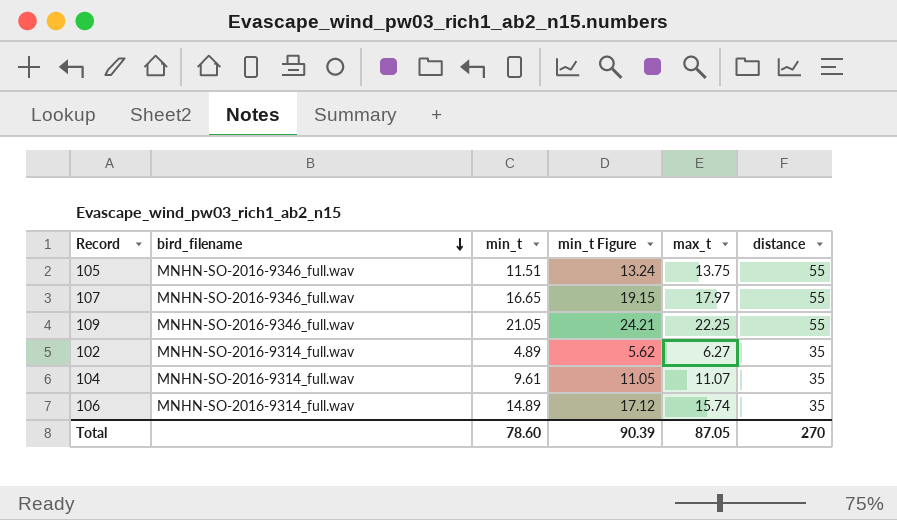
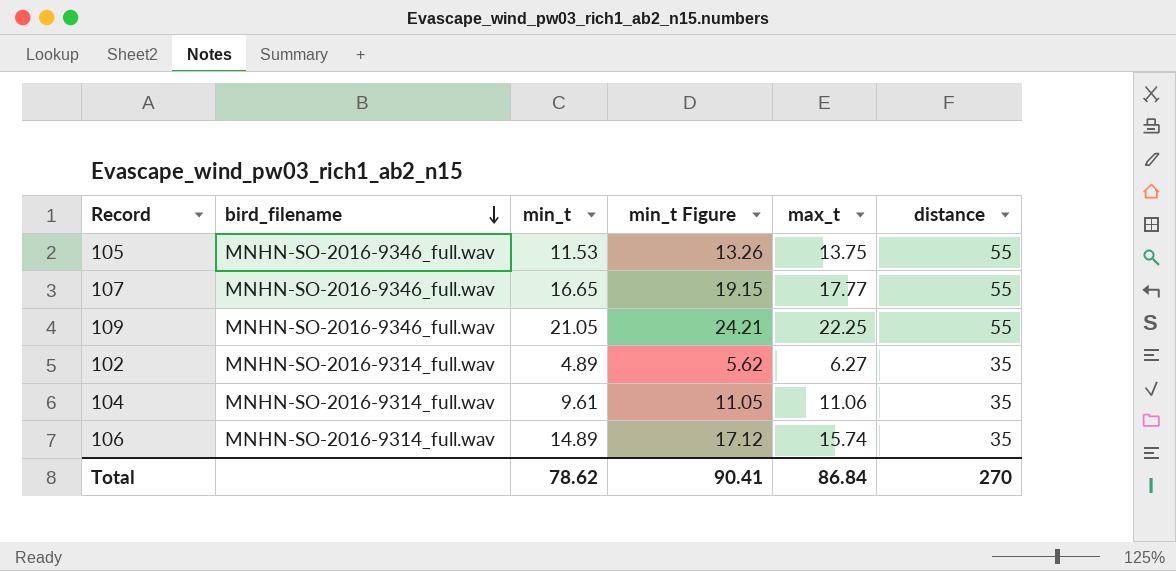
105 | min_t: 11.51 -> 11.53
105 | min_t Figure: 13.24 -> 13.26
107 | max_t: 17.97 -> 17.77
104 | max_t: 11.07 -> 11.06
Total | min_t: 78.60 -> 78.62
Total | min_t Figure: 90.39 -> 90.41
Total | max_t: 87.05 -> 86.84

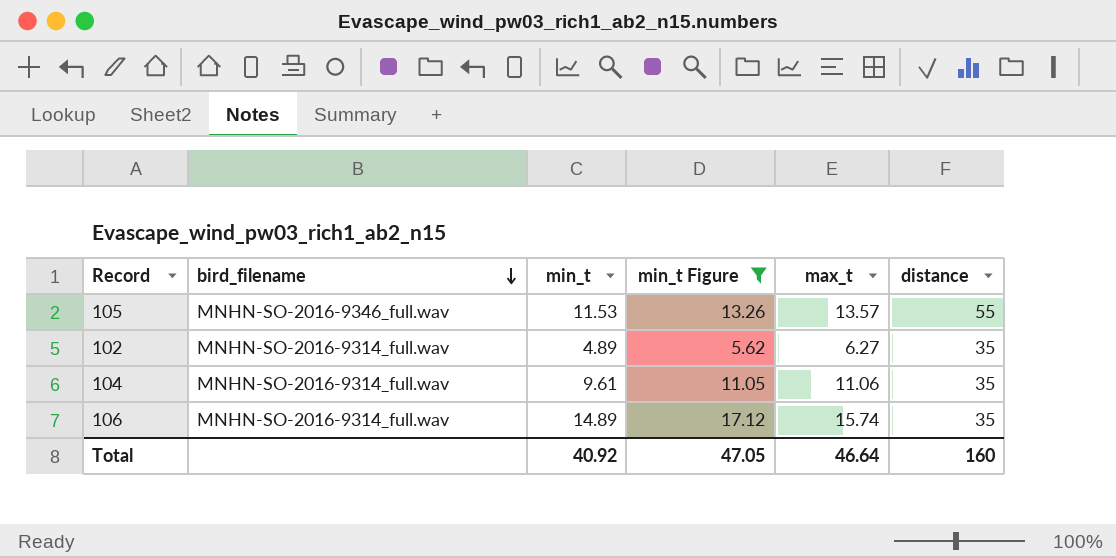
filter: none -> min_t Figure <= 17.12
105 | max_t: 13.75 -> 13.57
Total | min_t: 78.62 -> 40.92
Total | min_t Figure: 90.41 -> 47.05
Total | max_t: 86.84 -> 46.64
Total | distance: 270 -> 160

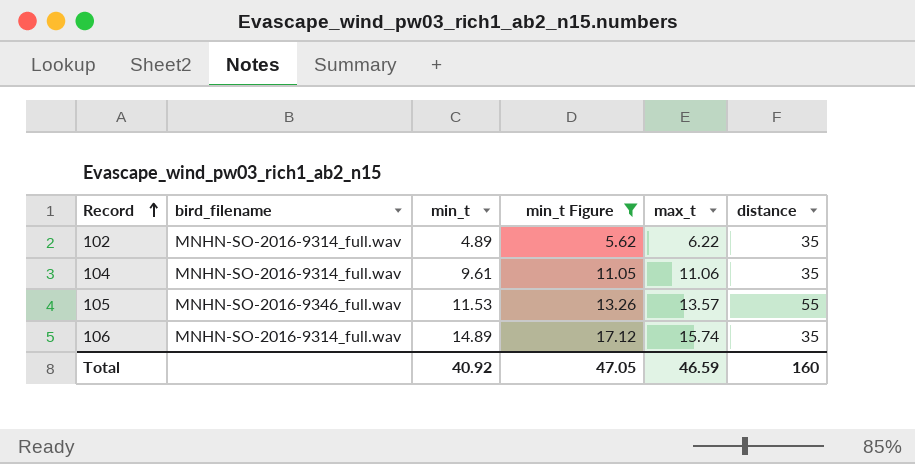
row order: bird_filename descending -> Record ascending
102 | max_t: 6.27 -> 6.22
Total | max_t: 46.64 -> 46.59

